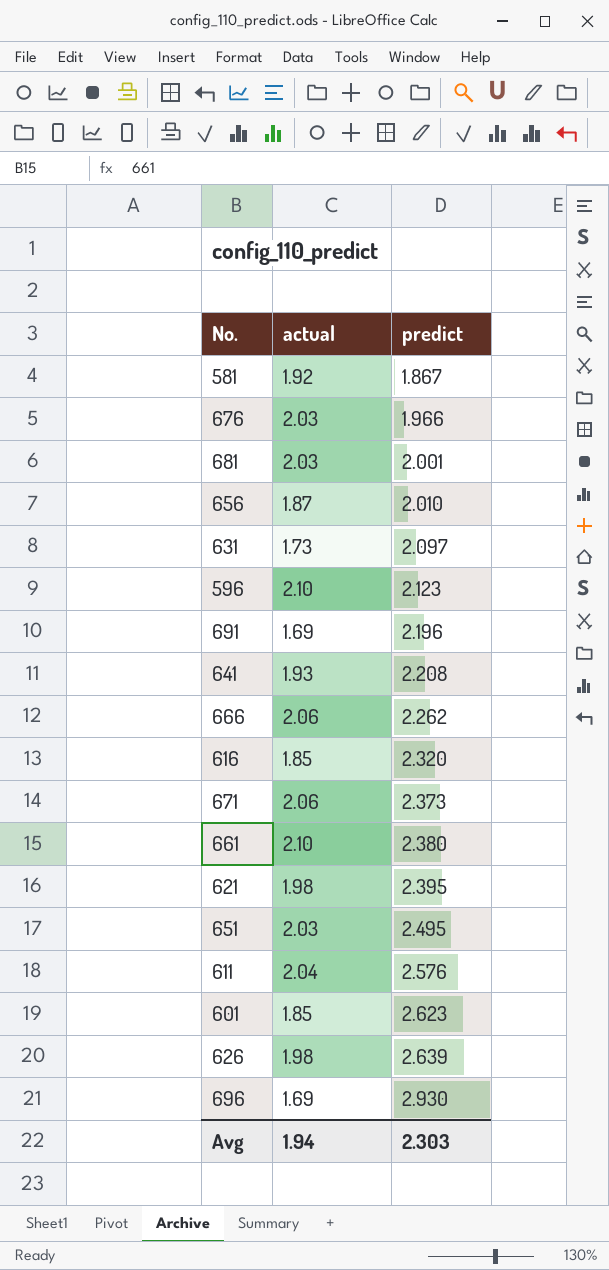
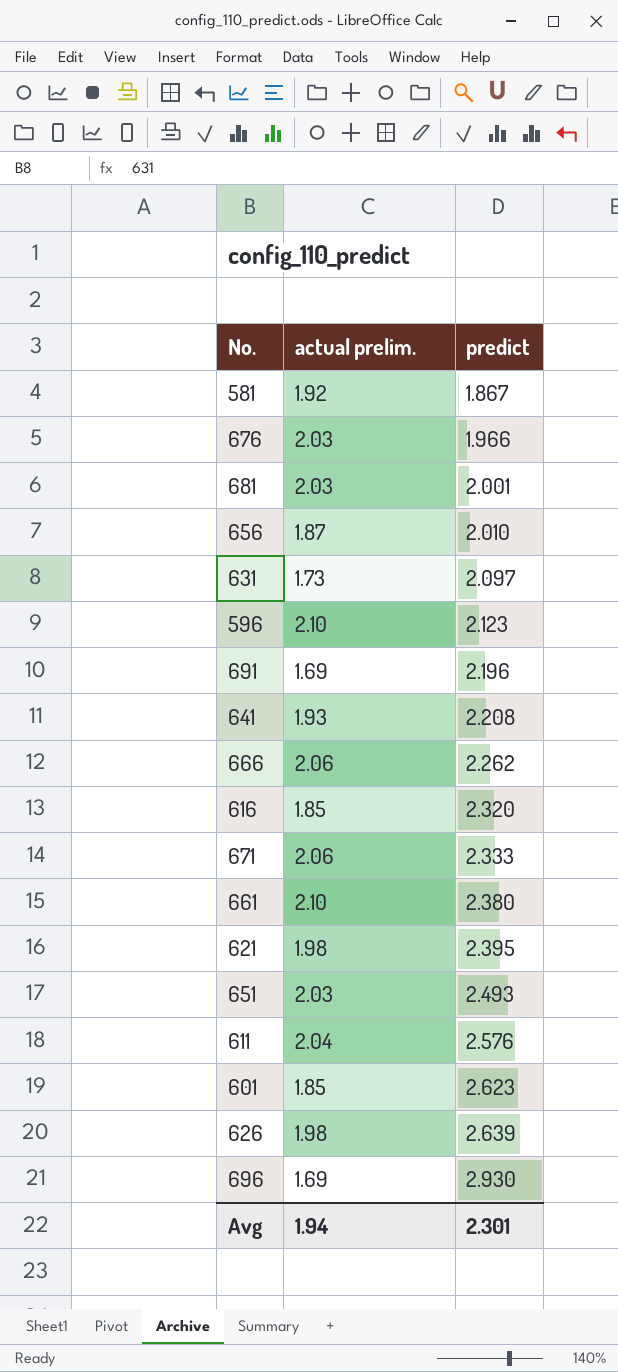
column name: actual -> actual prelim.
671 | predict: 2.373 -> 2.333
651 | predict: 2.495 -> 2.493
Avg | predict: 2.303 -> 2.301

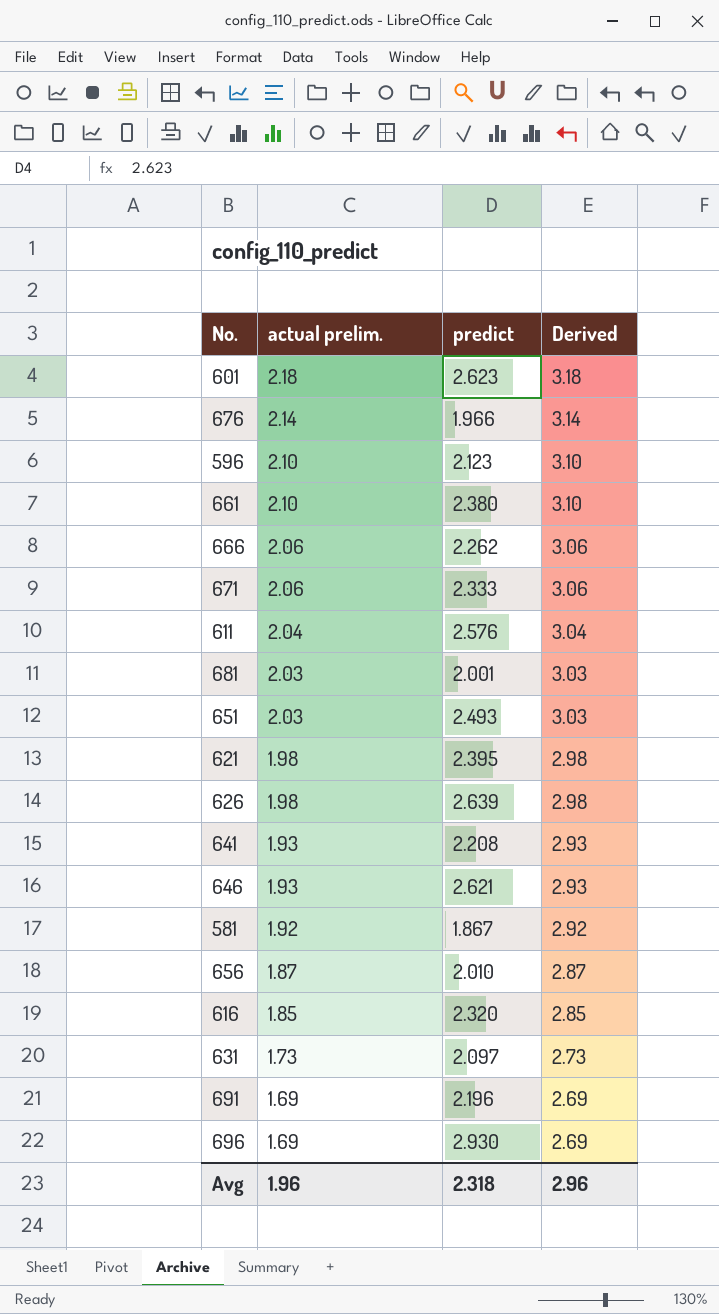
row order: predict ascending -> actual prelim. descending
column Derived | formula: none -> [actual prelim.] + 1
601 | actual prelim.: 1.85 -> 2.18
676 | actual prelim.: 2.03 -> 2.14
row 646: none -> 1.93 | 2.621 | 2.93
Avg | actual prelim.: 1.94 -> 1.96
Avg | predict: 2.301 -> 2.318

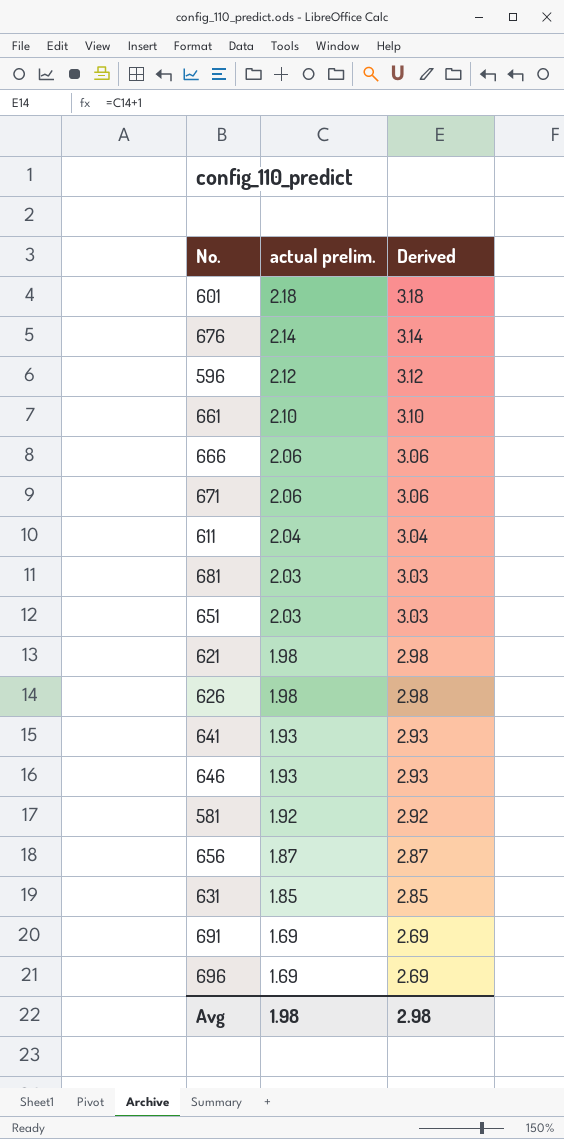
column predict | position: 3 -> none
row 616: 1.85 | 2.320 | 2.85 -> none
596 | actual prelim.: 2.10 -> 2.12
596 | Derived: 3.10 -> 3.12
631 | actual prelim.: 1.73 -> 1.85
631 | Derived: 2.73 -> 2.85
Avg | actual prelim.: 1.96 -> 1.98
Avg | Derived: 2.96 -> 2.98

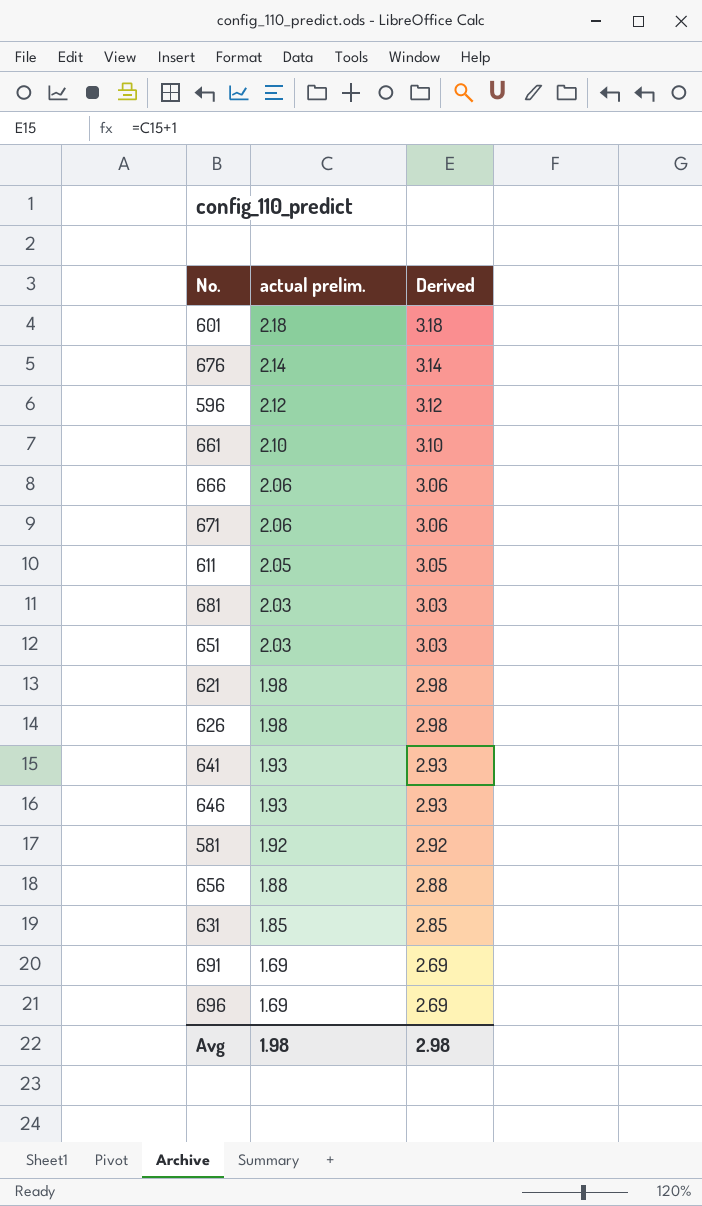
611 | actual prelim.: 2.04 -> 2.05
611 | Derived: 3.04 -> 3.05
656 | actual prelim.: 1.87 -> 1.88
656 | Derived: 2.87 -> 2.88

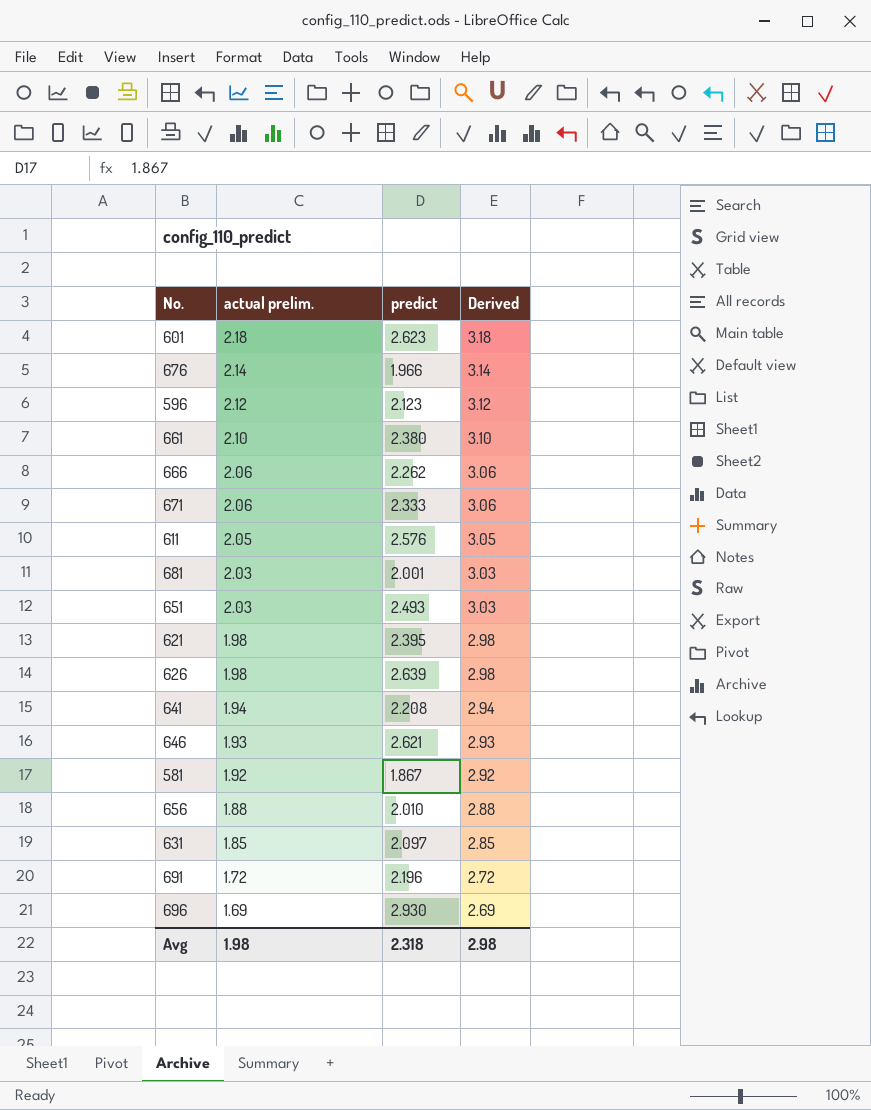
column predict | position: none -> 3
641 | actual prelim.: 1.93 -> 1.94
641 | Derived: 2.93 -> 2.94
691 | actual prelim.: 1.69 -> 1.72
691 | Derived: 2.69 -> 2.72

